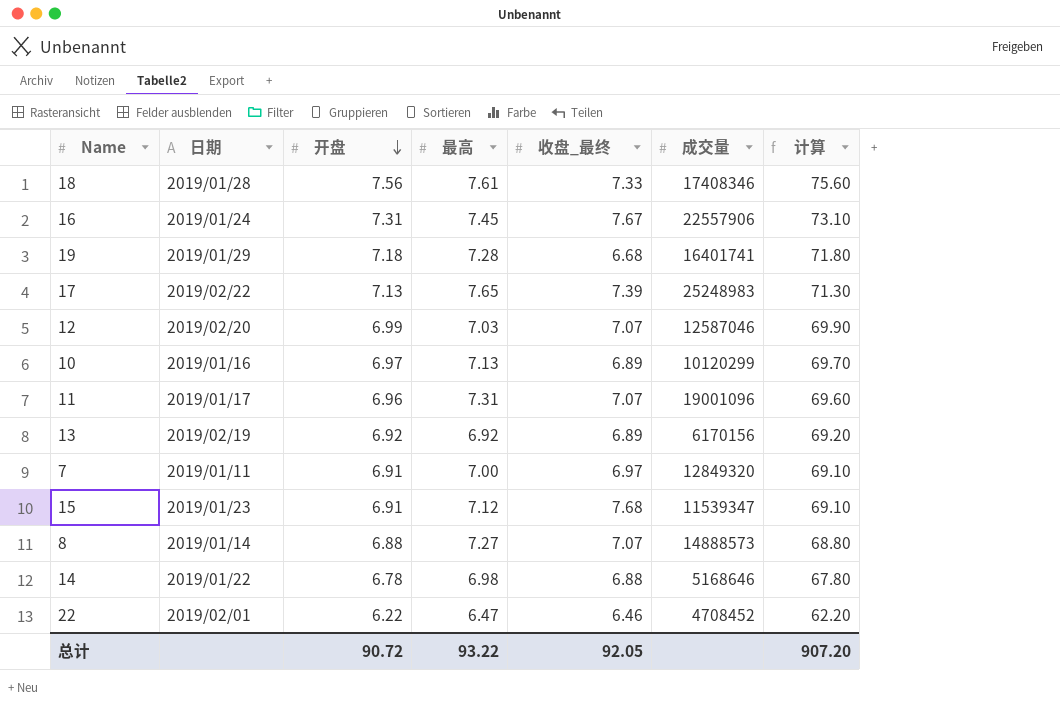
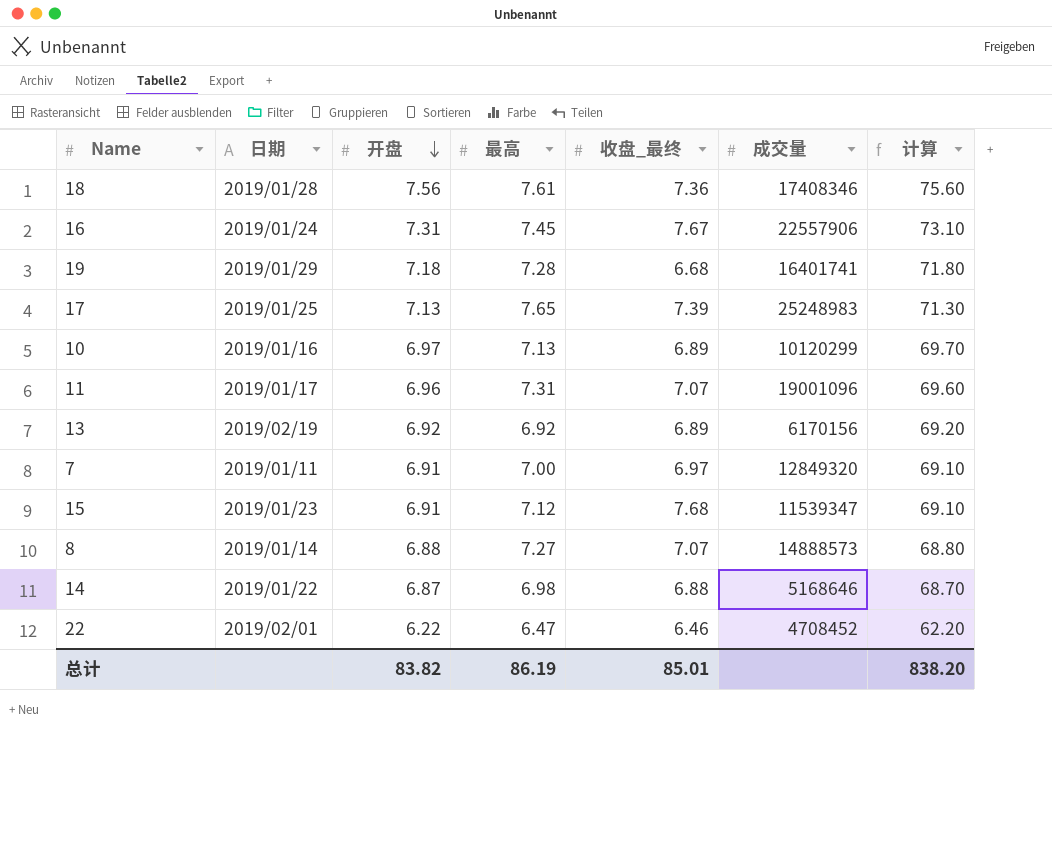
row 12: 2019/02/20 | 6.99 | 7.03 | 7.07 | 12587046 | 69.90 -> none
18 | 收盘_最终: 7.33 -> 7.36
17 | 日期: 2019/02/22 -> 2019/01/25
14 | 开盘: 6.78 -> 6.87
14 | 计算: 67.80 -> 68.70
总计 | 开盘: 90.72 -> 83.82
总计 | 最高: 93.22 -> 86.19
总计 | 收盘_最终: 92.05 -> 85.01
总计 | 计算: 907.20 -> 838.20

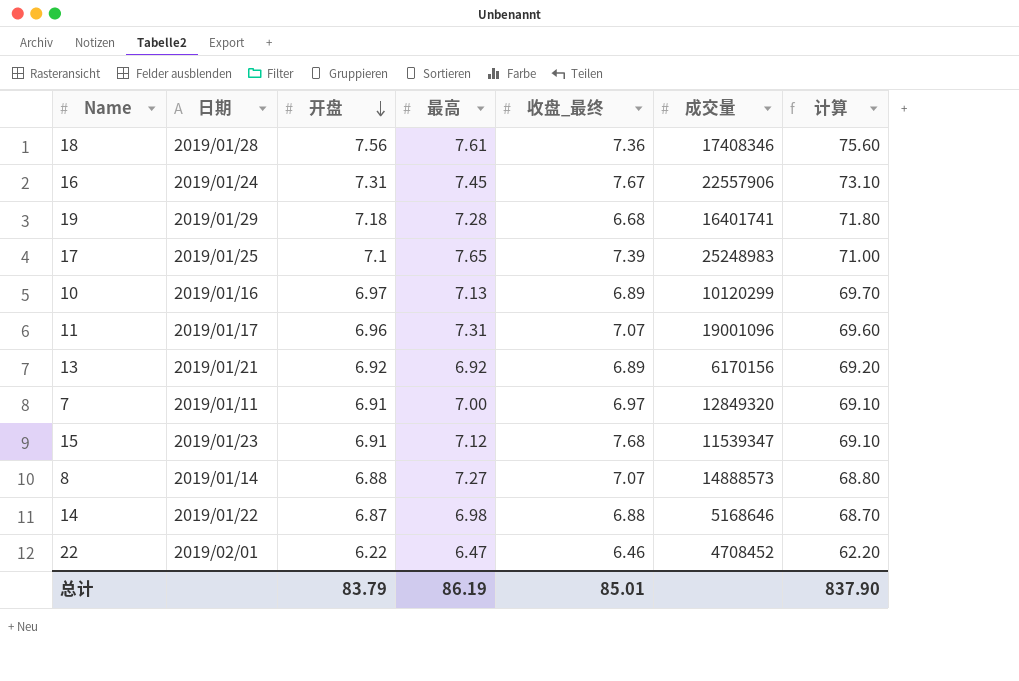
17 | 开盘: 7.13 -> 7.1
17 | 计算: 71.30 -> 71.00
13 | 日期: 2019/02/19 -> 2019/01/21
总计 | 开盘: 83.82 -> 83.79
总计 | 计算: 838.20 -> 837.90

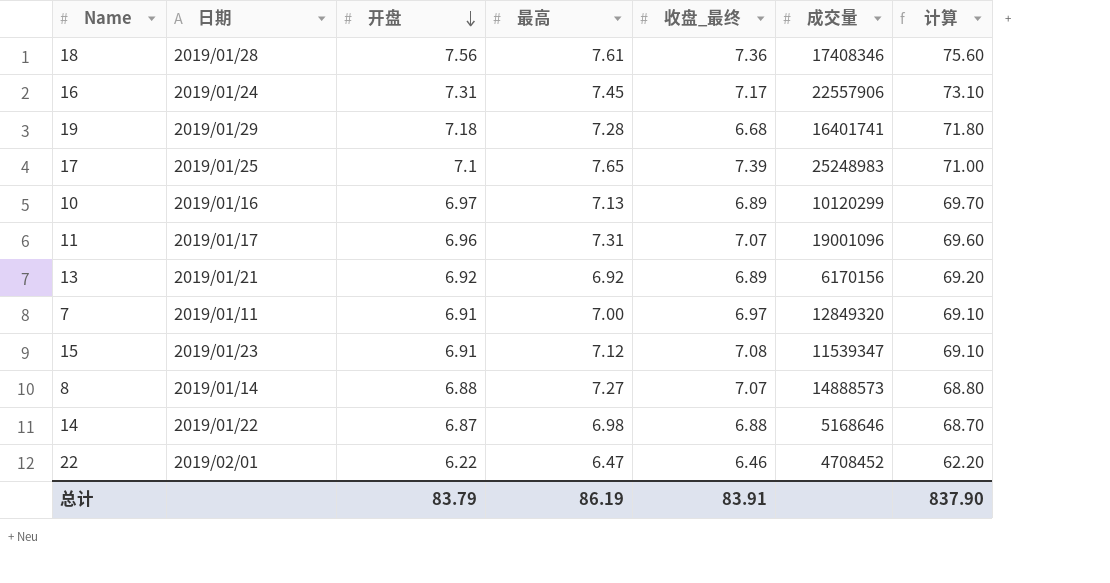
16 | 收盘_最终: 7.67 -> 7.17
15 | 收盘_最终: 7.68 -> 7.08
总计 | 收盘_最终: 85.01 -> 83.91

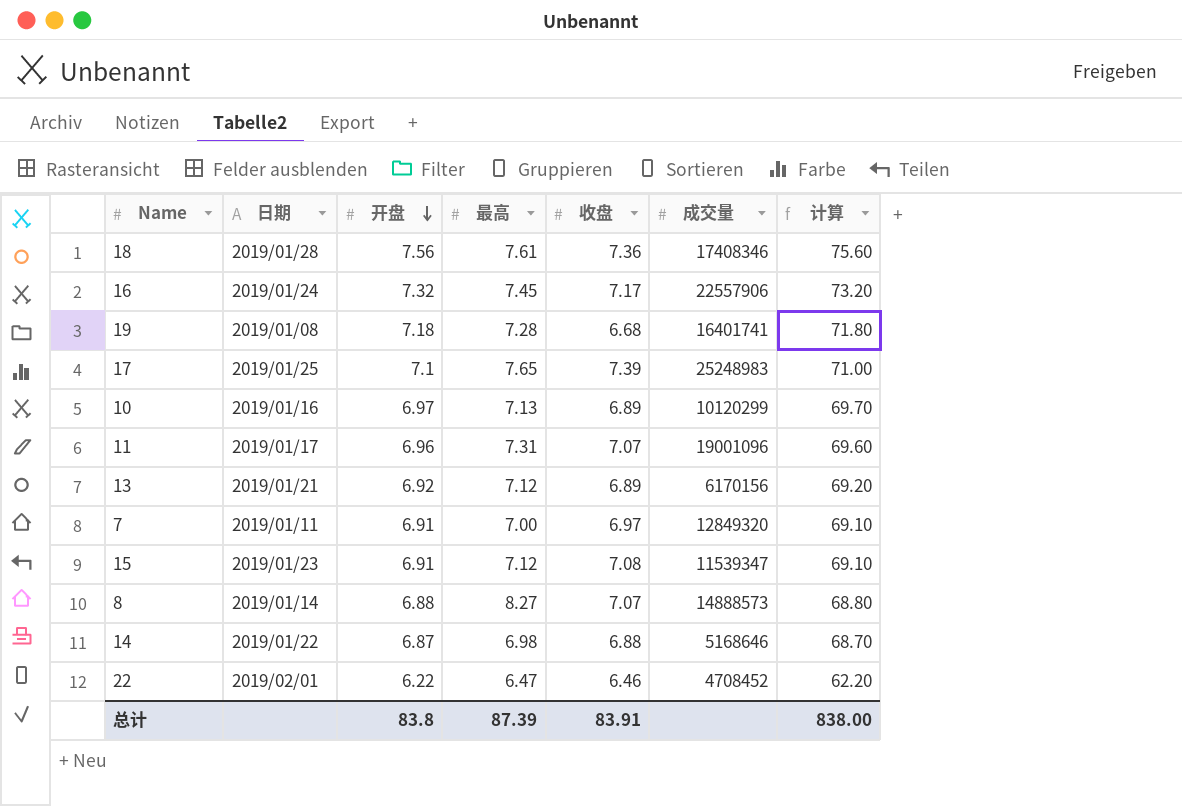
column name: 收盘_最终 -> 收盘
16 | 开盘: 7.31 -> 7.32
16 | 计算: 73.10 -> 73.20
19 | 日期: 2019/01/29 -> 2019/01/08
13 | 最高: 6.92 -> 7.12
8 | 最高: 7.27 -> 8.27
总计 | 开盘: 83.79 -> 83.8
总计 | 最高: 86.19 -> 87.39
总计 | 计算: 837.90 -> 838.00

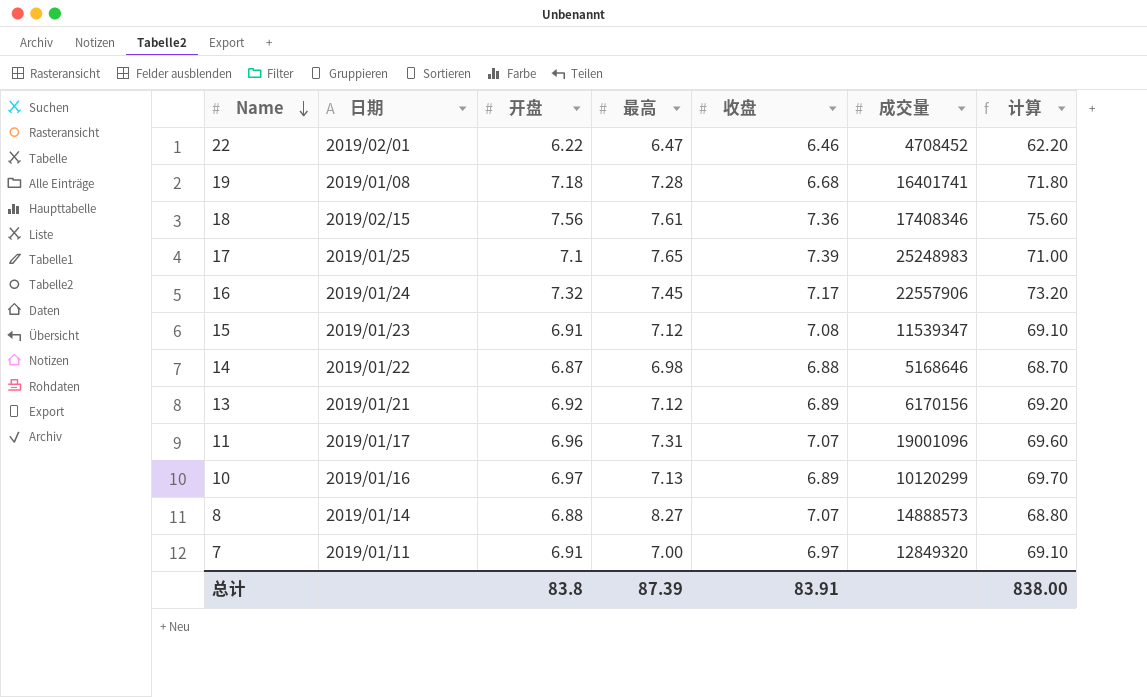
row order: 开盘 descending -> Name descending
18 | 日期: 2019/01/28 -> 2019/02/15

